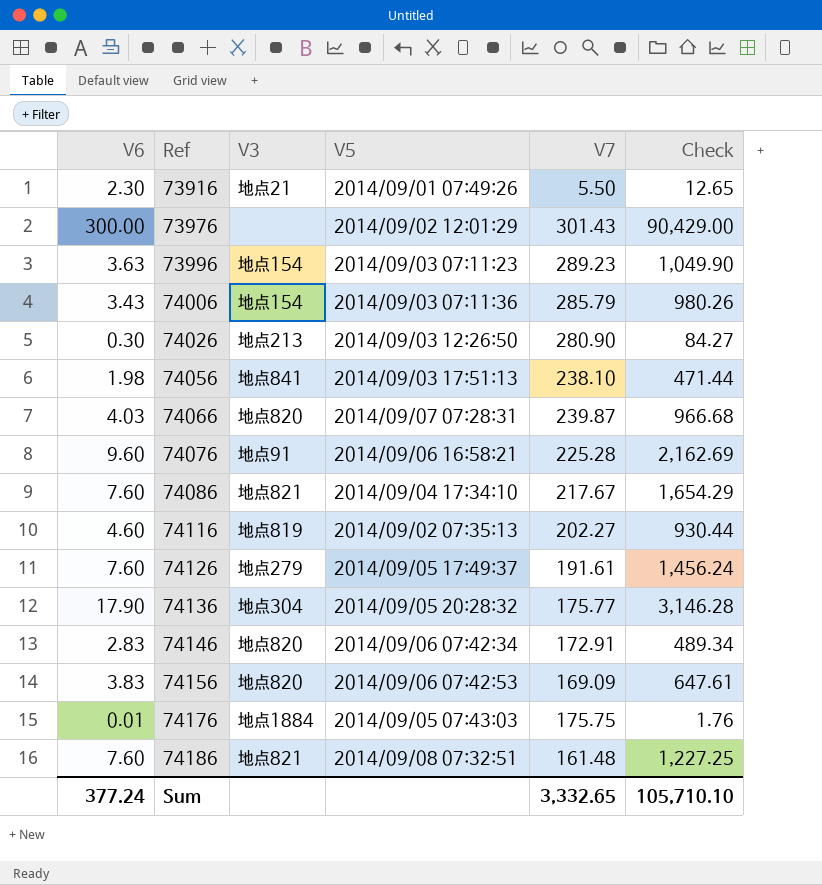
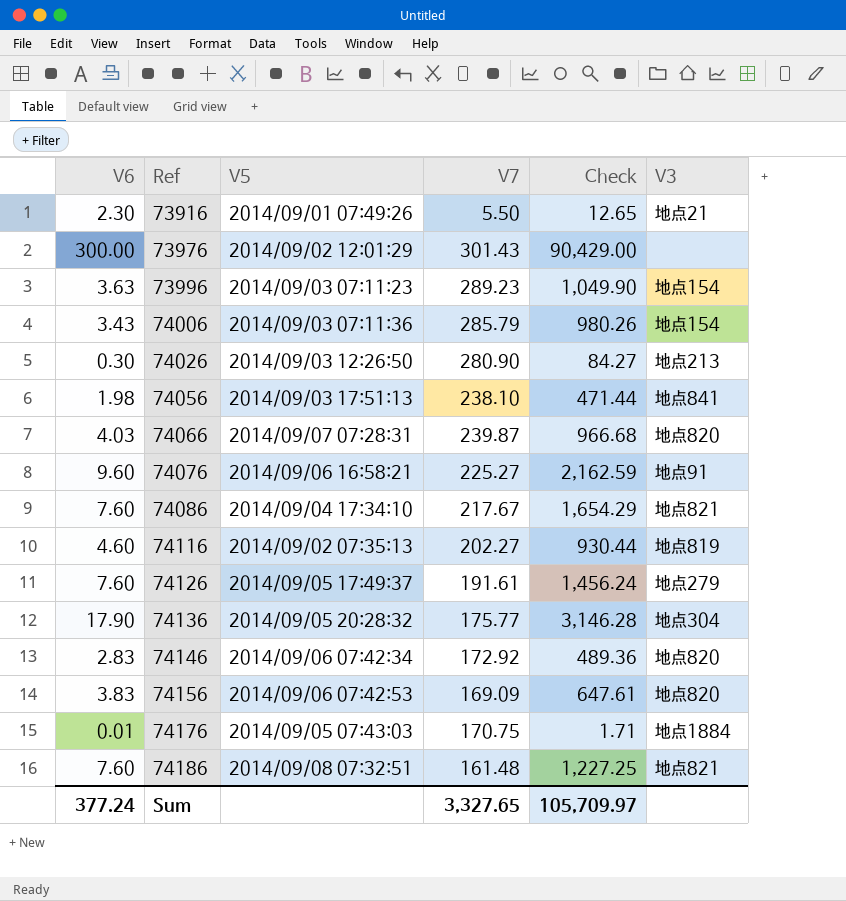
column V3 | position: 3 -> 6
74076 | V7: 225.28 -> 225.27
74076 | Check: 2,162.69 -> 2,162.59
74146 | V7: 172.91 -> 172.92
74146 | Check: 489.34 -> 489.36
74176 | V7: 175.75 -> 170.75
74176 | Check: 1.76 -> 1.71
Sum | V7: 3,332.65 -> 3,327.65
Sum | Check: 105,710.10 -> 105,709.97

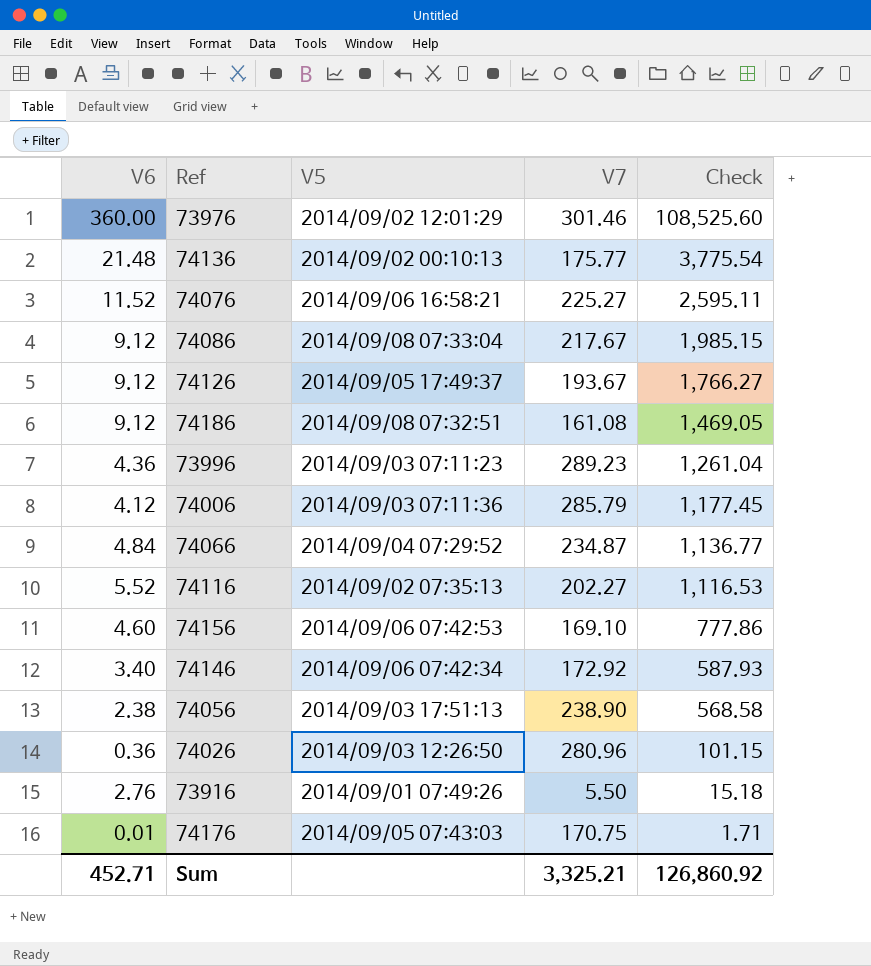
row order: Ref ascending -> Check descending
column V3 | position: 6 -> none
73976 | V6: 300.00 -> 360.00
73976 | V7: 301.43 -> 301.46
73976 | Check: 90,429.00 -> 108,525.60
74136 | V6: 17.90 -> 21.48
74136 | V5: 2014/09/05 20:28:32 -> 2014/09/02 00:10:13
74136 | Check: 3,146.28 -> 3,775.54
74076 | V6: 9.60 -> 11.52
74076 | Check: 2,162.59 -> 2,595.11
74086 | V6: 7.60 -> 9.12
74086 | V5: 2014/09/04 17:34:10 -> 2014/09/08 07:33:04
74086 | Check: 1,654.29 -> 1,985.15
74126 | V6: 7.60 -> 9.12
74126 | V7: 191.61 -> 193.67
74126 | Check: 1,456.24 -> 1,766.27
74186 | V6: 7.60 -> 9.12
74186 | V7: 161.48 -> 161.08
74186 | Check: 1,227.25 -> 1,469.05
73996 | V6: 3.63 -> 4.36
73996 | Check: 1,049.90 -> 1,261.04
74006 | V6: 3.43 -> 4.12
74006 | Check: 980.26 -> 1,177.45
74066 | V6: 4.03 -> 4.84
74066 | V5: 2014/09/07 07:28:31 -> 2014/09/04 07:29:52
74066 | V7: 239.87 -> 234.87
74066 | Check: 966.68 -> 1,136.77
74116 | V6: 4.60 -> 5.52
74116 | Check: 930.44 -> 1,116.53
74156 | V6: 3.83 -> 4.60
74156 | V7: 169.09 -> 169.10
74156 | Check: 647.61 -> 777.86
74146 | V6: 2.83 -> 3.40
74146 | Check: 489.36 -> 587.93
74056 | V6: 1.98 -> 2.38
74056 | V7: 238.10 -> 238.90
74056 | Check: 471.44 -> 568.58
74026 | V6: 0.30 -> 0.36
74026 | V7: 280.90 -> 280.96
74026 | Check: 84.27 -> 101.15
73916 | V6: 2.30 -> 2.76
73916 | Check: 12.65 -> 15.18
Sum | V6: 377.24 -> 452.71
Sum | V7: 3,327.65 -> 3,325.21
Sum | Check: 105,709.97 -> 126,860.92

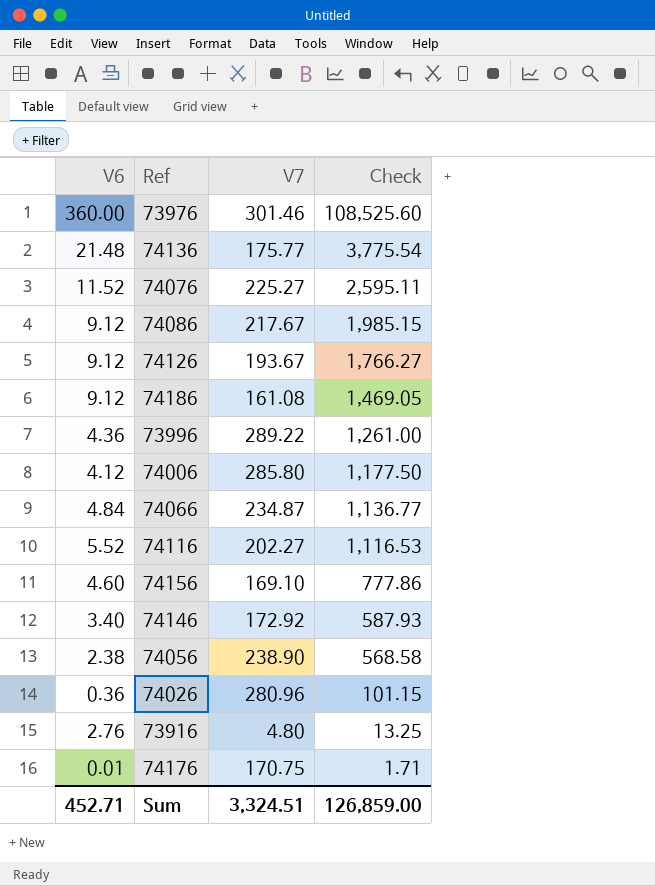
column V5 | position: 3 -> none
73996 | V7: 289.23 -> 289.22
73996 | Check: 1,261.04 -> 1,261.00
74006 | V7: 285.79 -> 285.80
74006 | Check: 1,177.45 -> 1,177.50
73916 | V7: 5.50 -> 4.80
73916 | Check: 15.18 -> 13.25
Sum | V7: 3,325.21 -> 3,324.51
Sum | Check: 126,860.92 -> 126,859.00

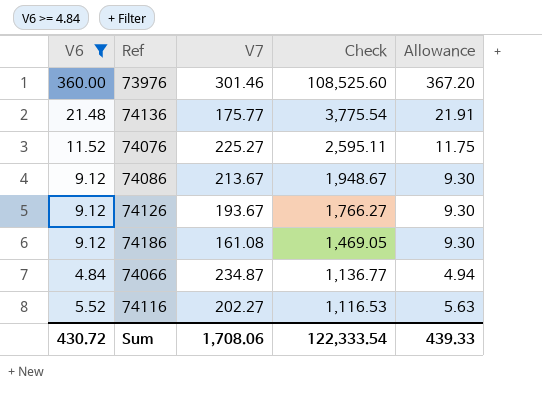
filter: none -> V6 >= 4.84
column Allowance | formula: none -> [V6] * 1.02
74086 | V7: 217.67 -> 213.67
74086 | Check: 1,985.15 -> 1,948.67
Sum | V6: 452.71 -> 430.72
Sum | V7: 3,324.51 -> 1,708.06
Sum | Check: 126,859.00 -> 122,333.54

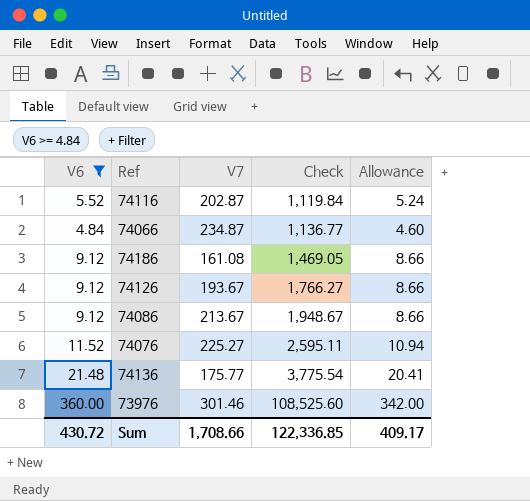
row order: Check descending -> Check ascending
column Allowance | formula: [V6] * 1.02 -> [V6] * 0.95
74116 | V7: 202.27 -> 202.87
74116 | Check: 1,116.53 -> 1,119.84
Sum | V7: 1,708.06 -> 1,708.66
Sum | Check: 122,333.54 -> 122,336.85
Sum | Allowance: 439.33 -> 409.17

